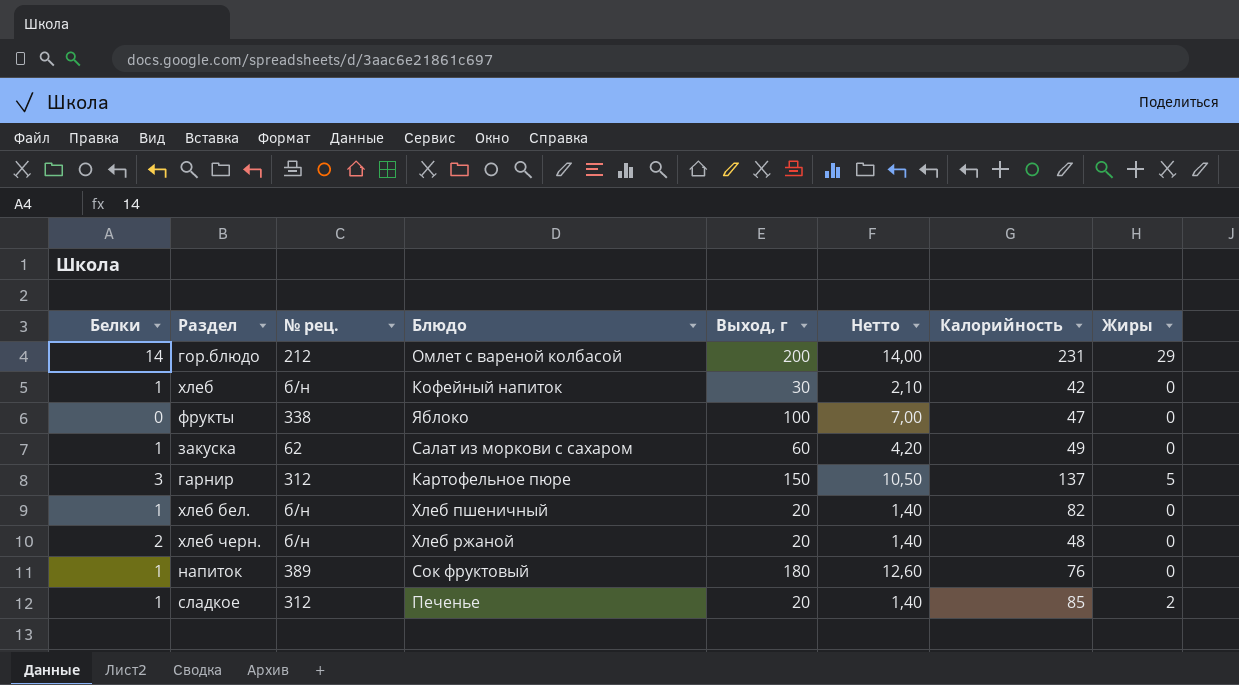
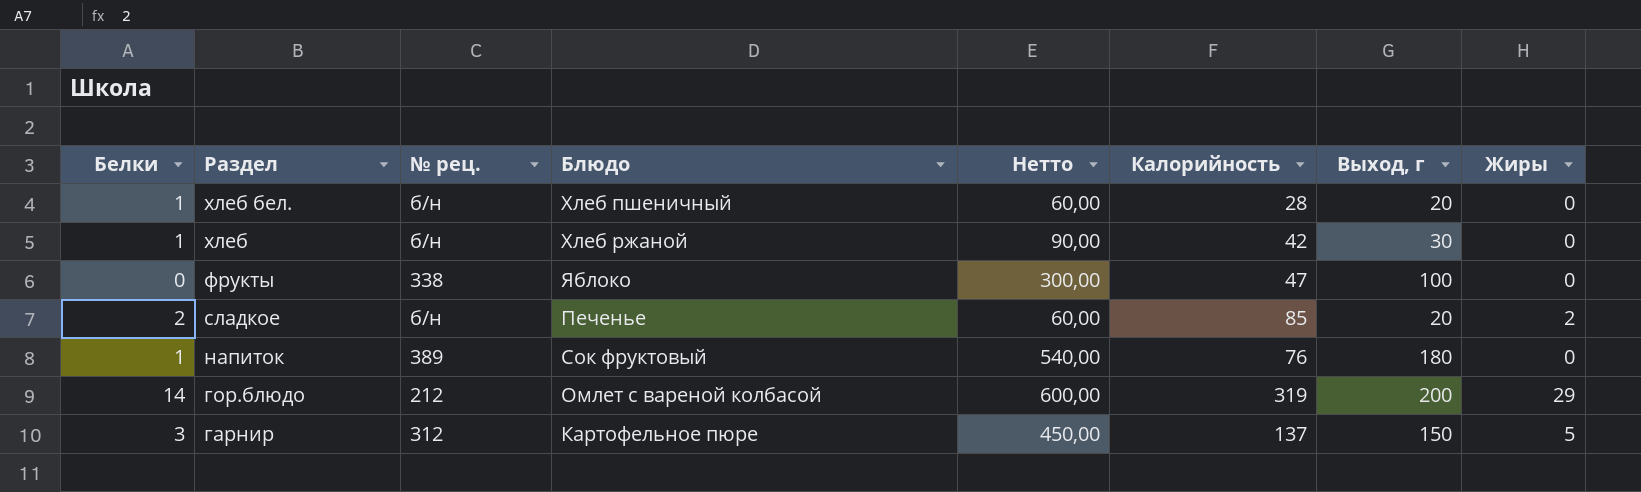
row order: none -> Раздел descending
column Нетто | formula: [Выход, г] * 0,07 -> [Выход, г] * 3
column Выход, г | position: 5 -> 7
row закуска: 1 | 62 | Салат из моркови с сахаром | 60 | 4,20 | 49 | 0 -> none
row хлеб черн.: 2 | б/н | Хлеб ржаной | 20 | 1,40 | 48 | 0 -> none
хлеб бел. | Калорийность: 82 -> 28
хлеб | Блюдо: Кофейный напиток -> Хлеб ржаной
сладкое | Белки: 1 -> 2
сладкое | № рец.: 312 -> б/н
гор.блюдо | Калорийность: 231 -> 319

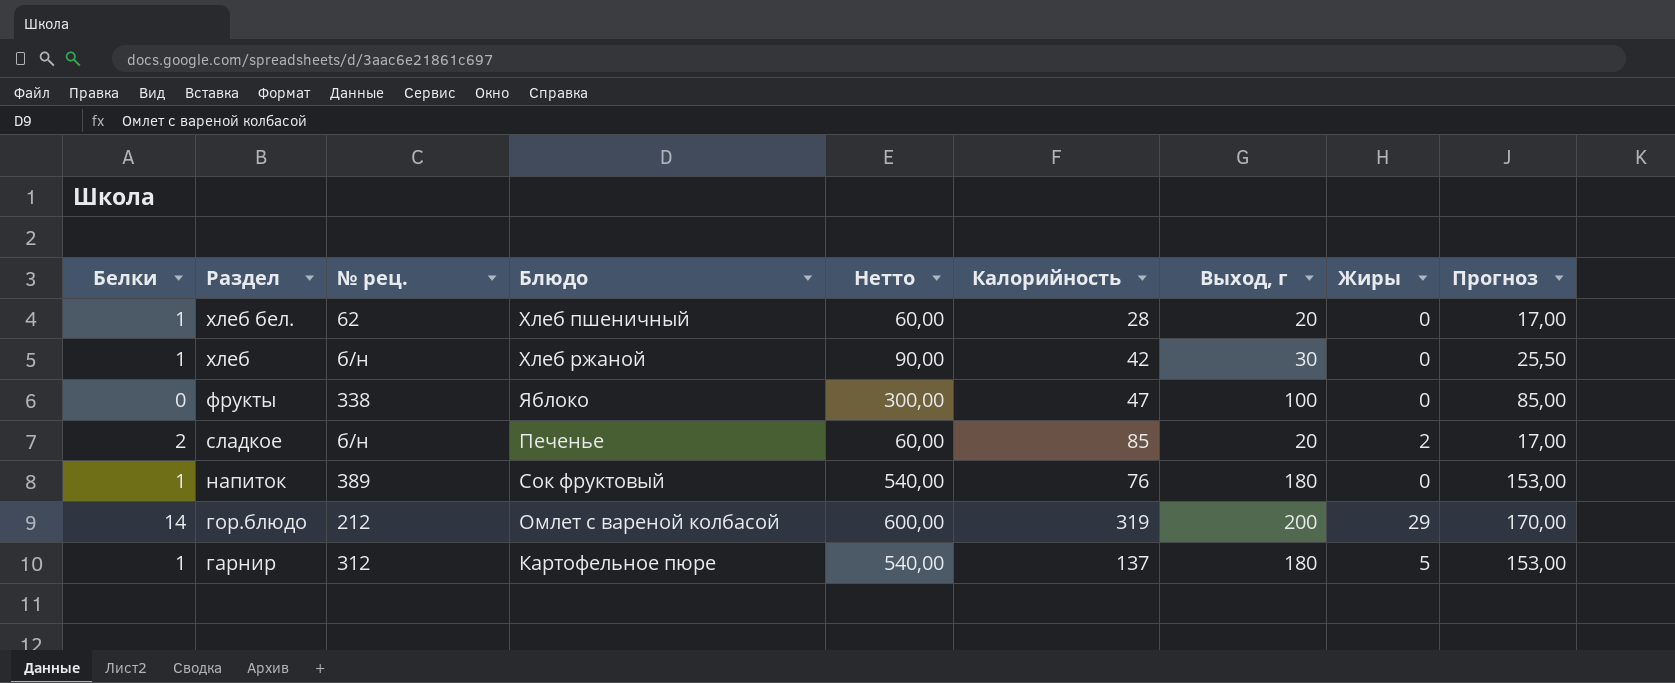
column Прогноз | formula: none -> [Выход, г] * 0,85
хлеб бел. | № рец.: б/н -> 62
гарнир | Белки: 3 -> 1
гарнир | Нетто: 450,00 -> 540,00
гарнир | Выход, г: 150 -> 180

